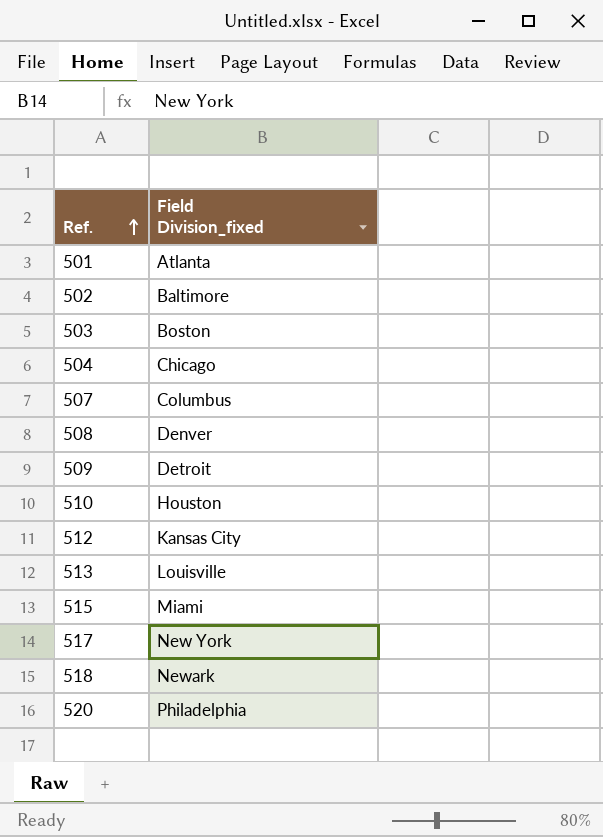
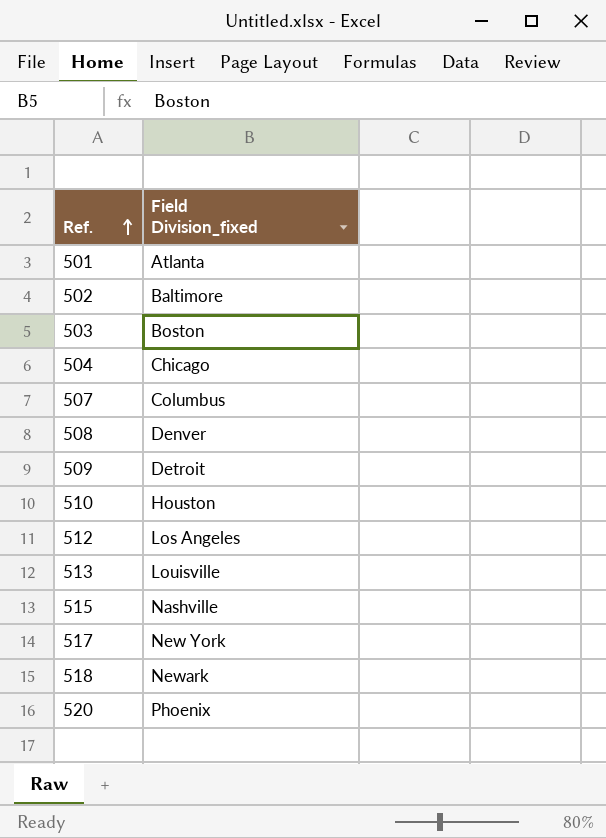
512 | Field Division_fixed: Kansas City -> Los Angeles
515 | Field Division_fixed: Miami -> Nashville
520 | Field Division_fixed: Philadelphia -> Phoenix

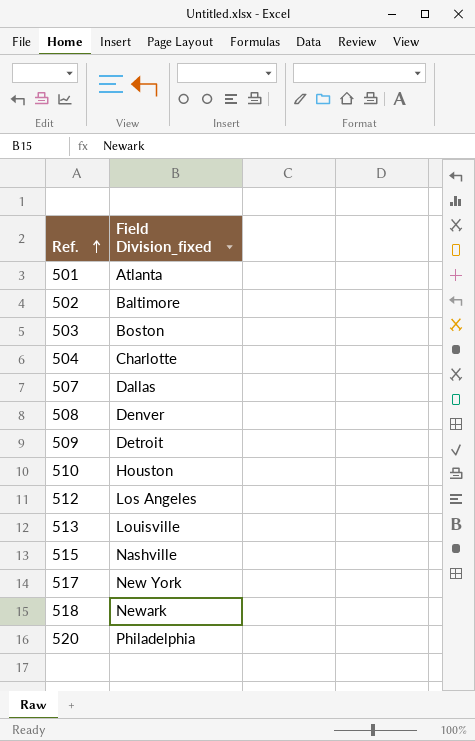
504 | Field Division_fixed: Chicago -> Charlotte
507 | Field Division_fixed: Columbus -> Dallas
520 | Field Division_fixed: Phoenix -> Philadelphia

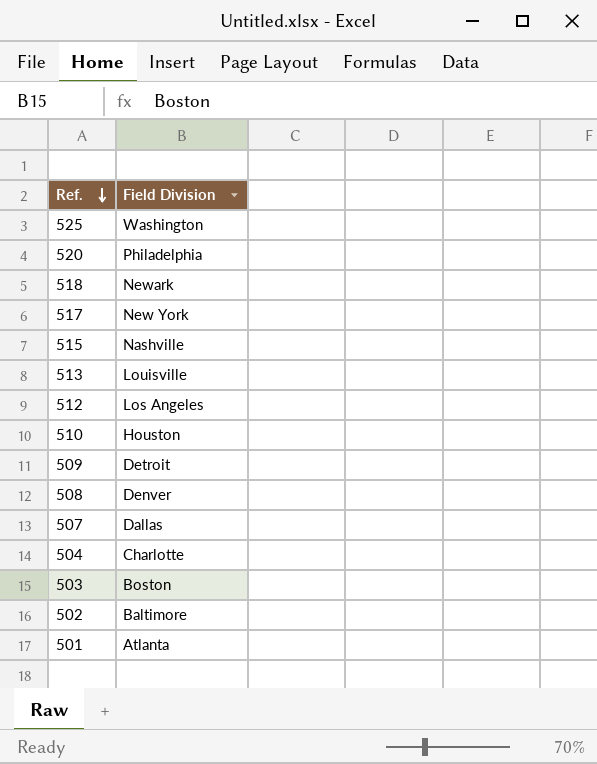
row order: Ref. ascending -> Ref. descending
column name: Field Division_fixed -> Field Division
row 525: none -> Washington

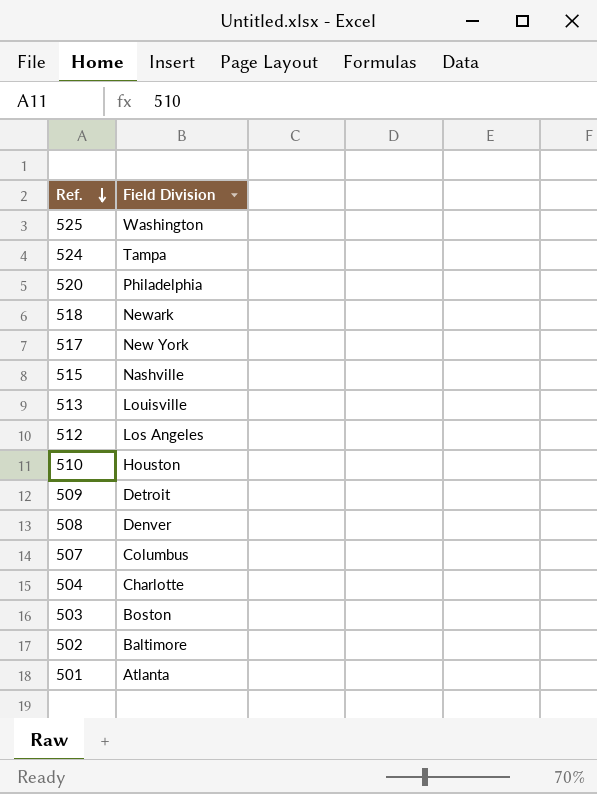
row 524: none -> Tampa
507 | Field Division: Dallas -> Columbus

